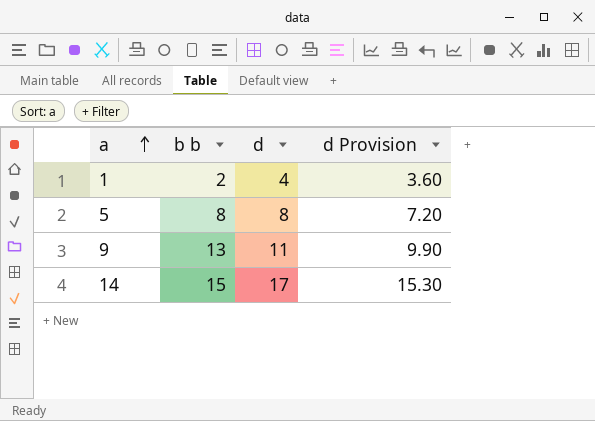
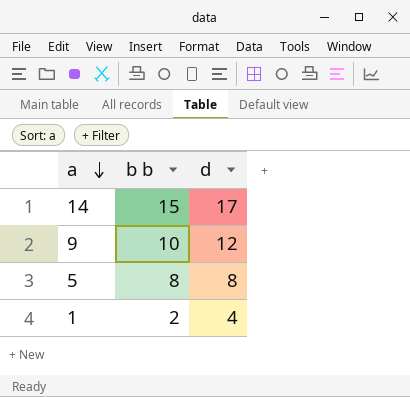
row order: a ascending -> a descending
column d Provision | formula: [d] * 0.9 -> none
9 | b b: 13 -> 10
9 | d: 11 -> 12

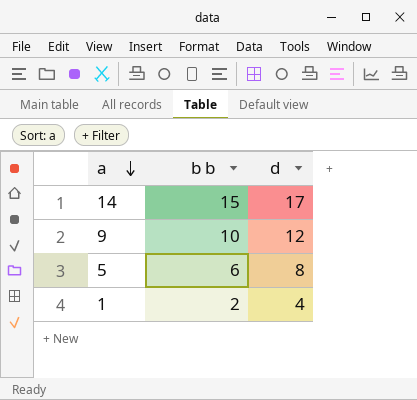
5 | b b: 8 -> 6

